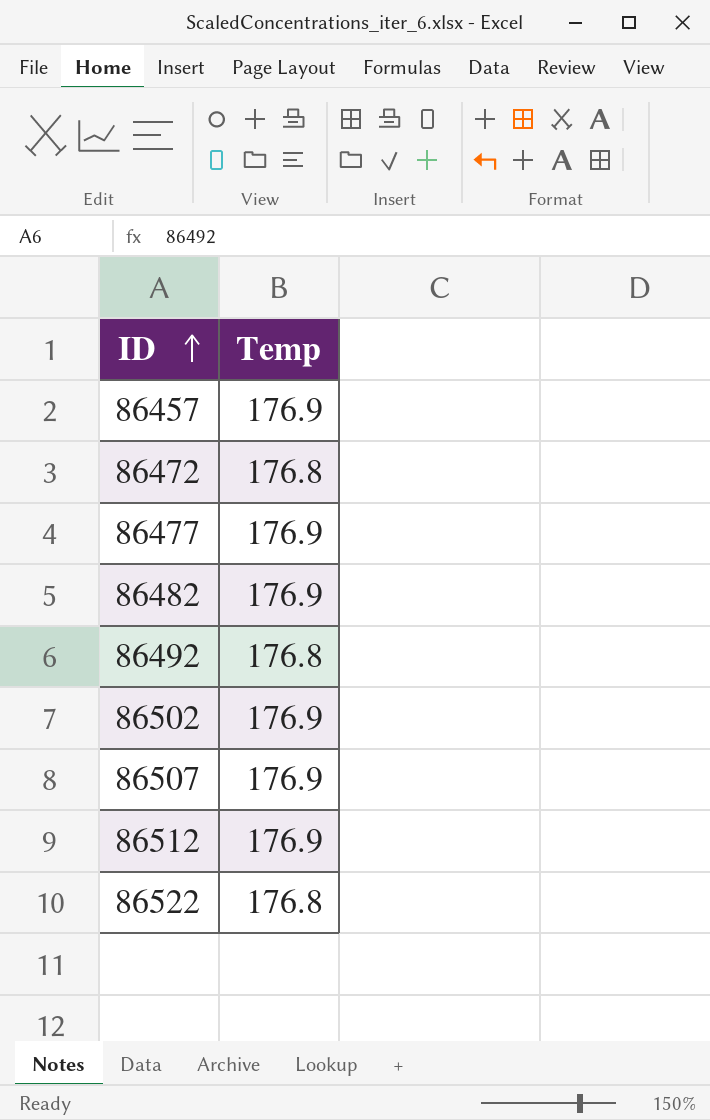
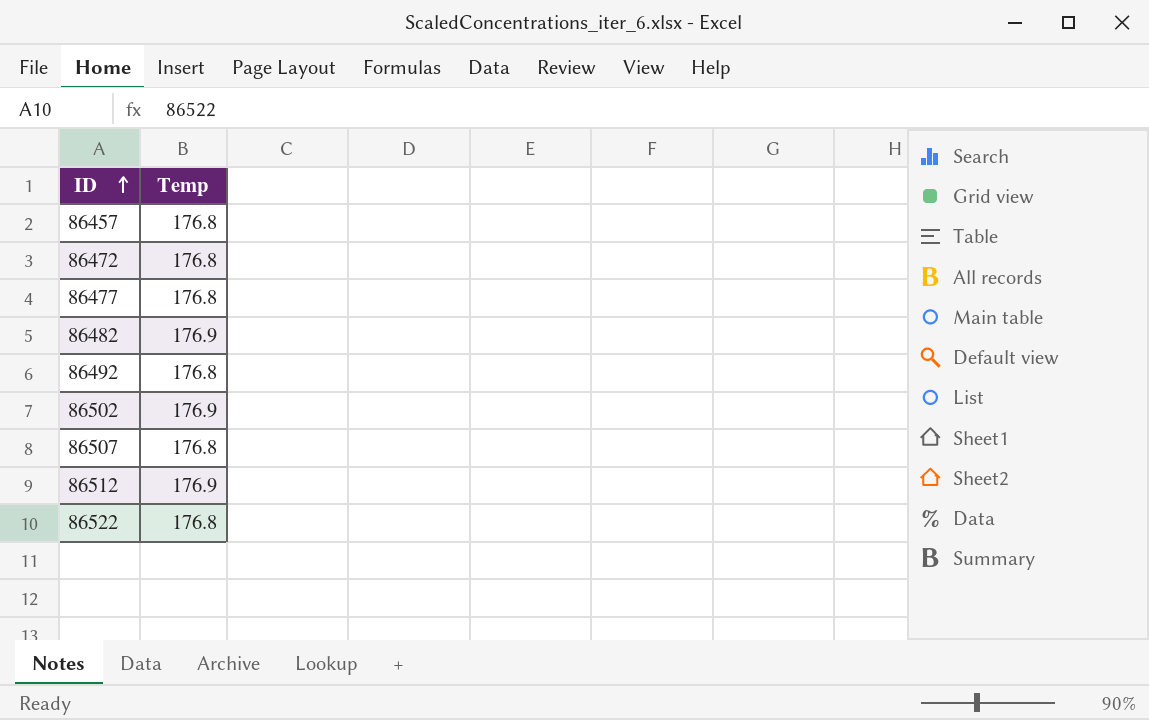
86457 | Temp: 176.9 -> 176.8
86477 | Temp: 176.9 -> 176.8
86507 | Temp: 176.9 -> 176.8

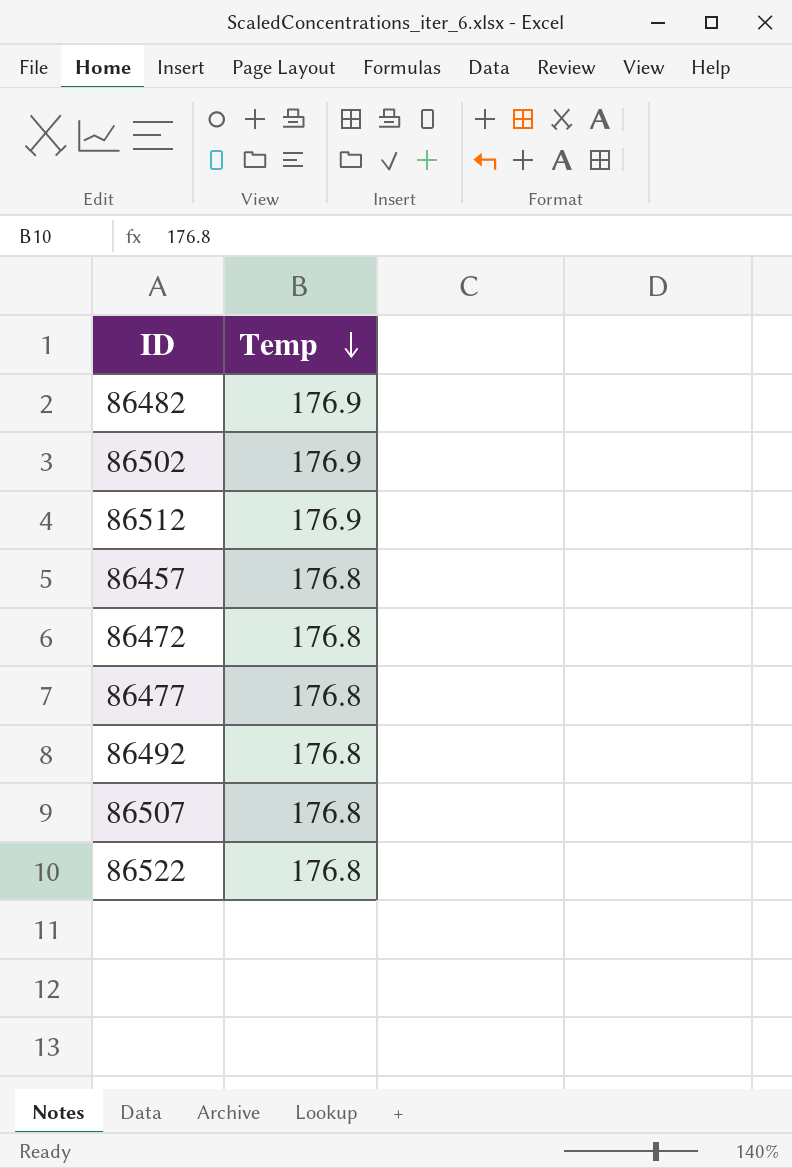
row order: ID ascending -> Temp descending

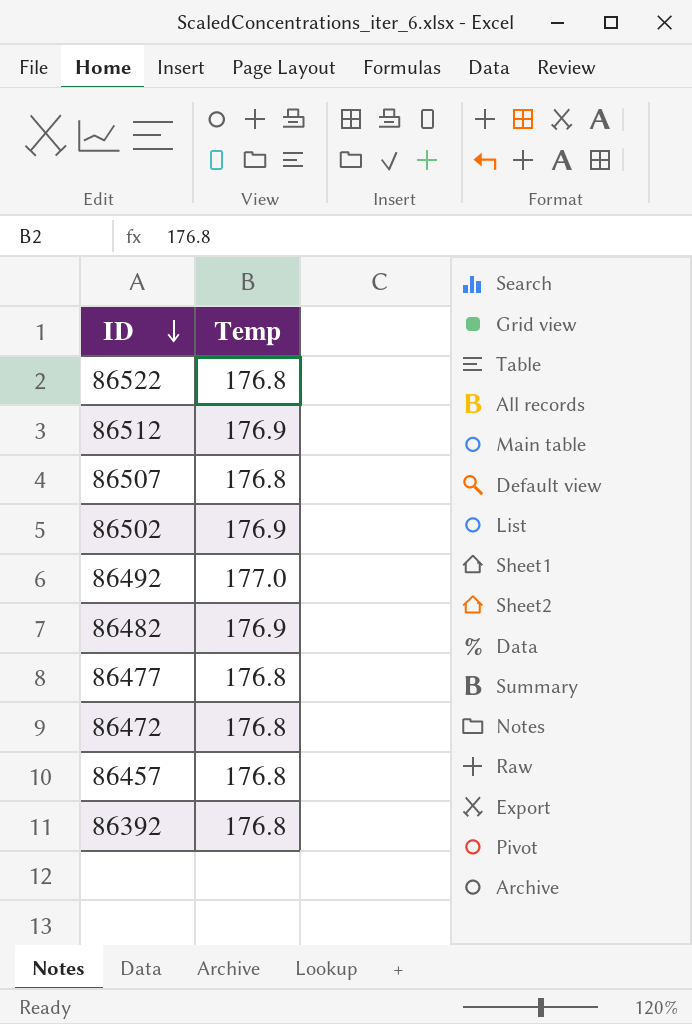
row order: Temp descending -> ID descending
86492 | Temp: 176.8 -> 177.0
row 86392: none -> 176.8

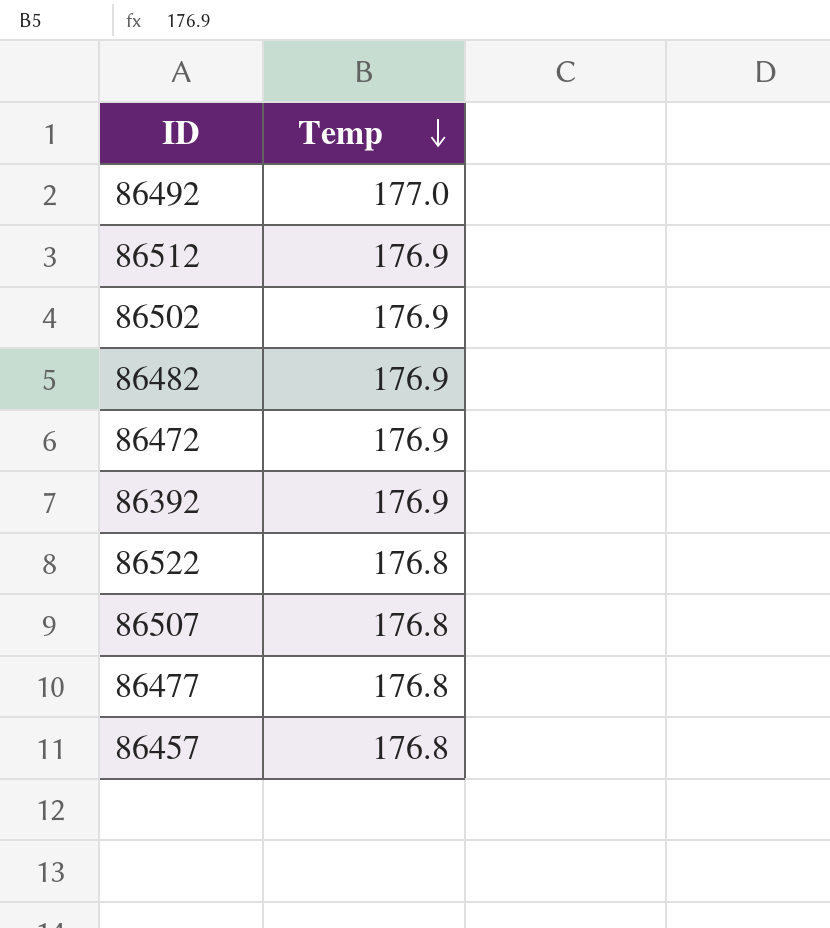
row order: ID descending -> Temp descending
86472 | Temp: 176.8 -> 176.9
86392 | Temp: 176.8 -> 176.9

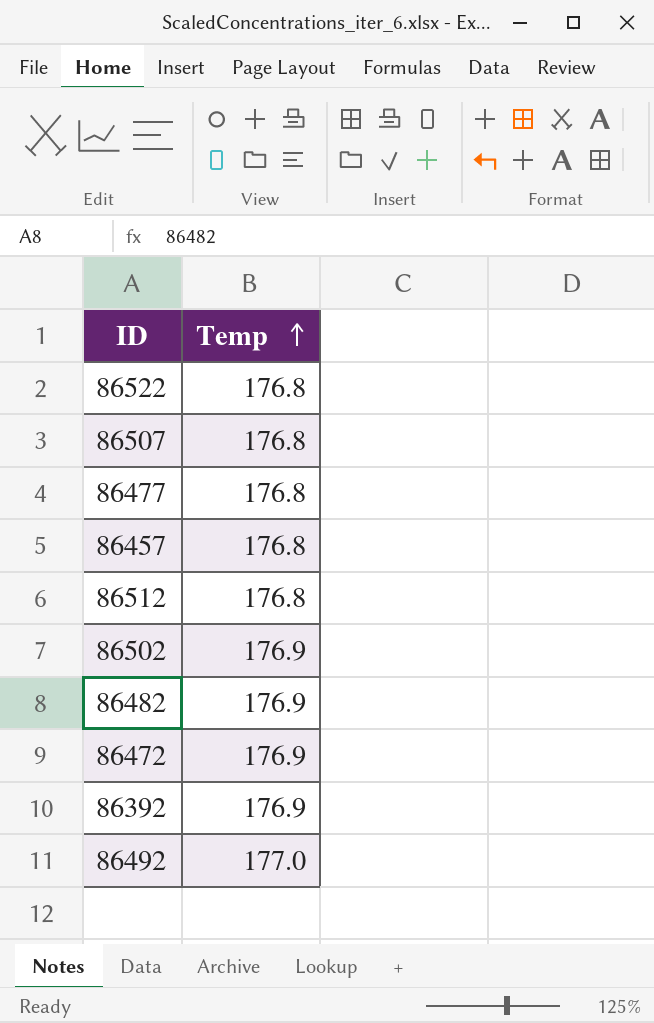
row order: Temp descending -> Temp ascending
86512 | Temp: 176.9 -> 176.8

